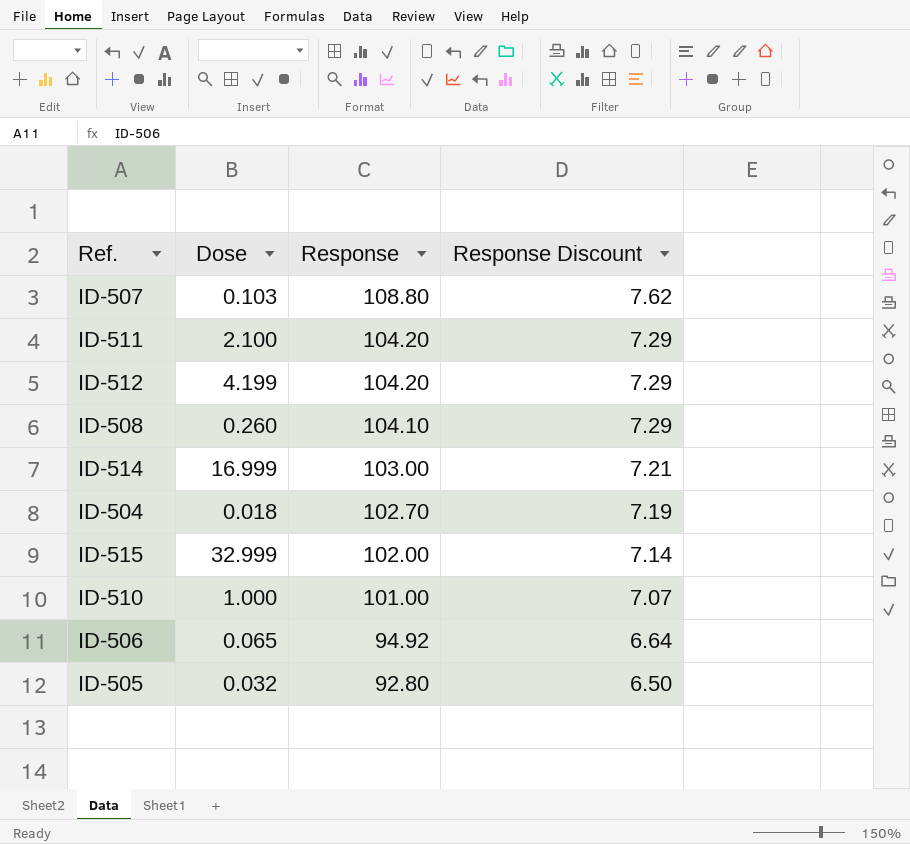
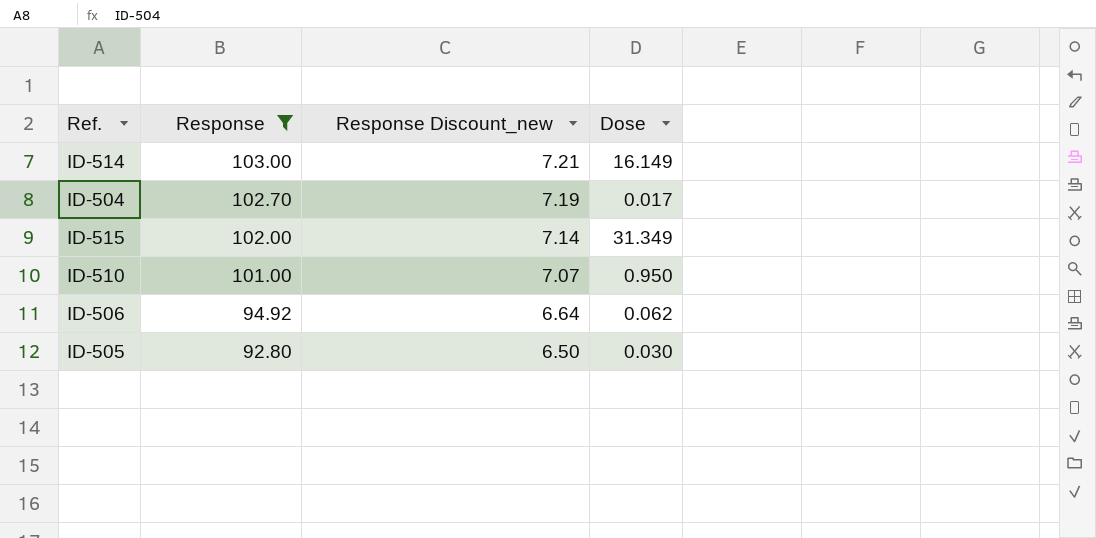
filter: none -> Response <= 103.00
column name: Response Discount -> Response Discount_new
column Dose | position: 2 -> 4
ID-514 | Dose: 16.999 -> 16.149
ID-504 | Dose: 0.018 -> 0.017
ID-515 | Dose: 32.999 -> 31.349
ID-510 | Dose: 1.000 -> 0.950
ID-506 | Dose: 0.065 -> 0.062
ID-505 | Dose: 0.032 -> 0.030

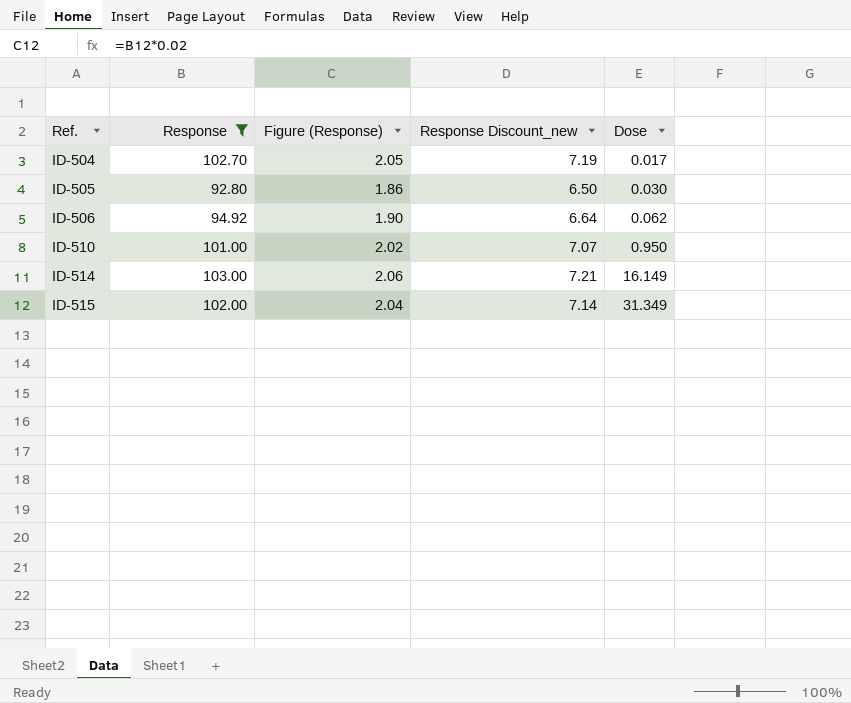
row order: Response descending -> Ref. ascending
column Figure (Response) | formula: none -> [Response] * 0.02

